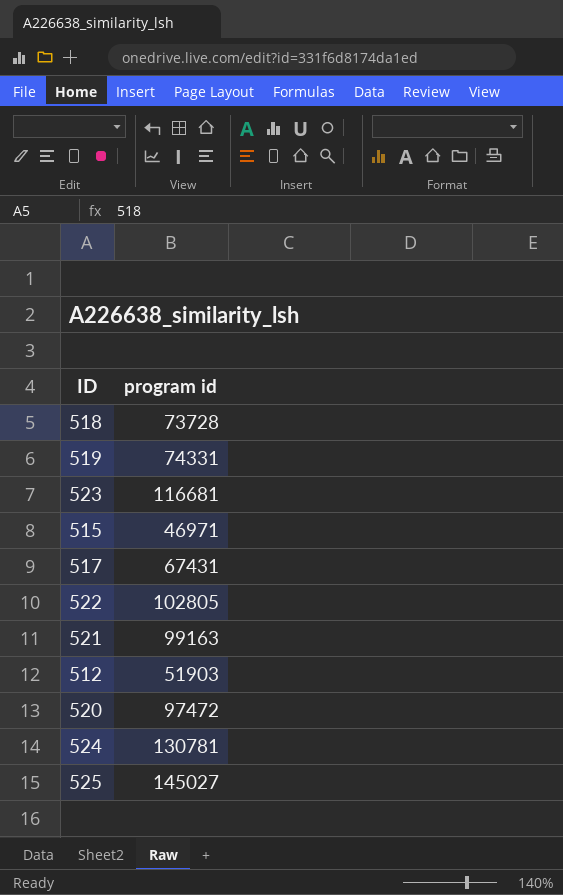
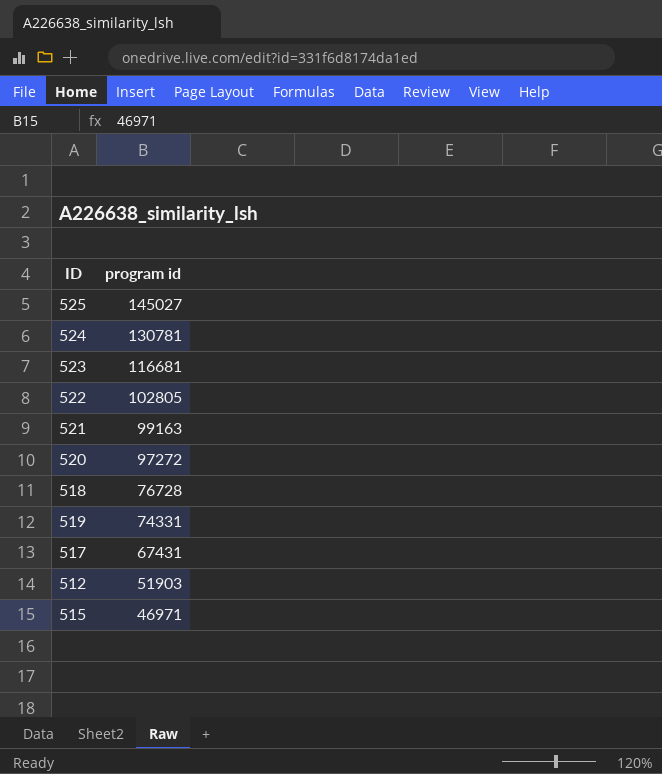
row order: none -> program id descending
520 | program id: 97472 -> 97272
518 | program id: 73728 -> 76728

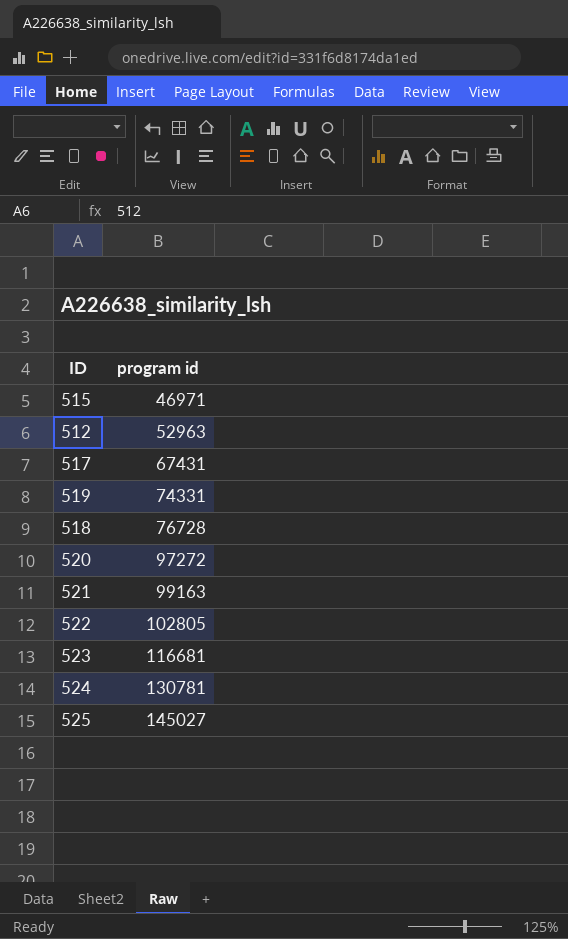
row order: program id descending -> program id ascending
512 | program id: 51903 -> 52963

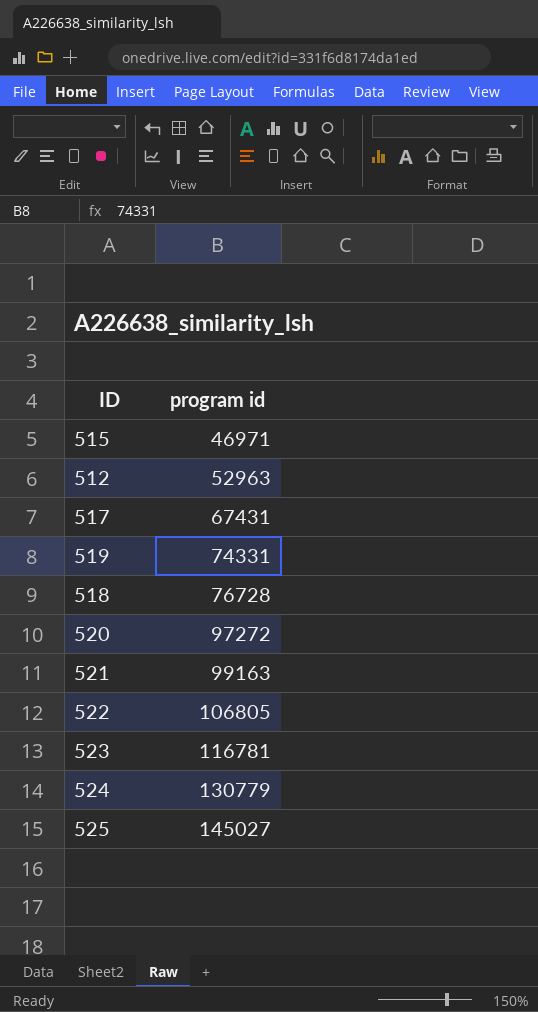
522 | program id: 102805 -> 106805
523 | program id: 116681 -> 116781
524 | program id: 130781 -> 130779

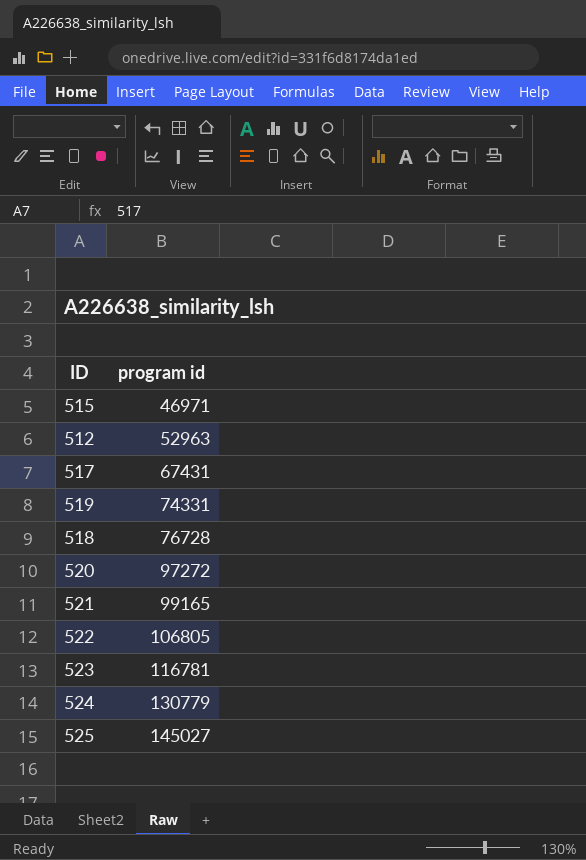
521 | program id: 99163 -> 99165

